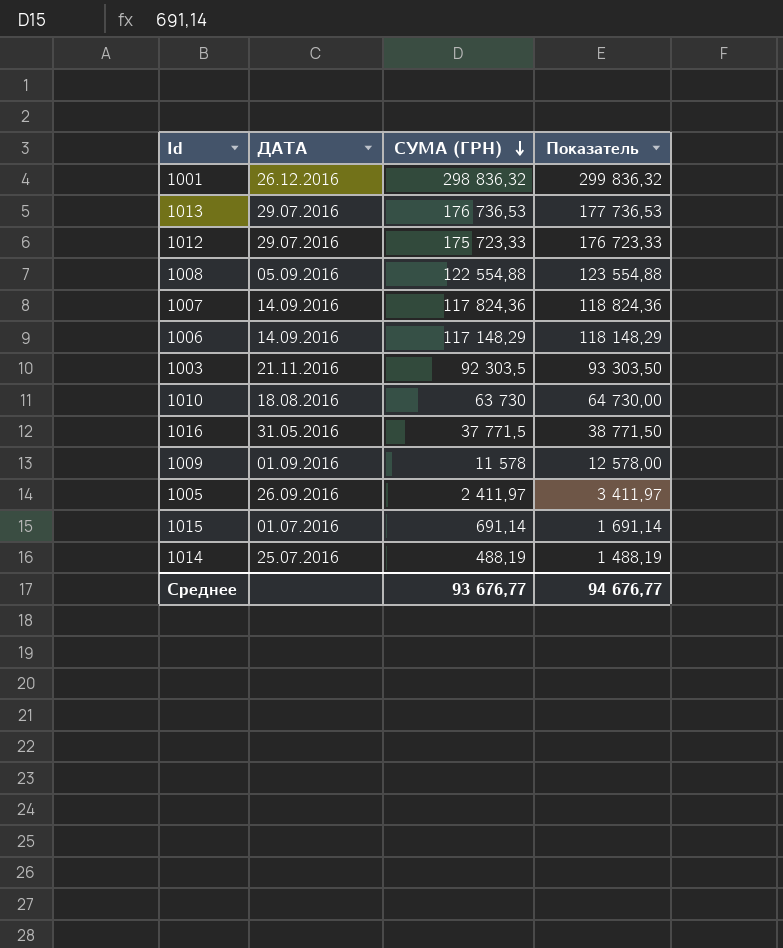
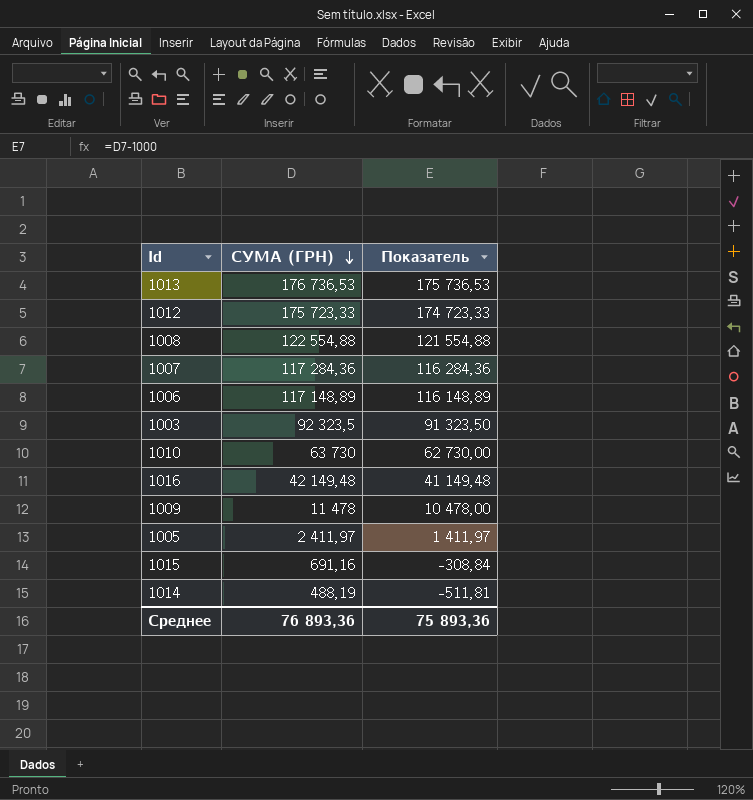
column ДАТА | position: 2 -> none
column Показатель | formula: [СУМА (ГРН)] + 1000 -> [СУМА (ГРН)] - 1000
row 1001: 26.12.2016 | 298 836,32 | 299 836,32 -> none
1007 | СУМА (ГРН): 117 824,36 -> 117 284,36
1006 | СУМА (ГРН): 117 148,29 -> 117 148,89
1003 | СУМА (ГРН): 92 303,5 -> 92 323,5
1016 | СУМА (ГРН): 37 771,5 -> 42 149,48
1009 | СУМА (ГРН): 11 578 -> 11 478
1015 | СУМА (ГРН): 691,14 -> 691,16
Среднее | СУМА (ГРН): 93 676,77 -> 76 893,36
Среднее | Показатель: 94 676,77 -> 75 893,36

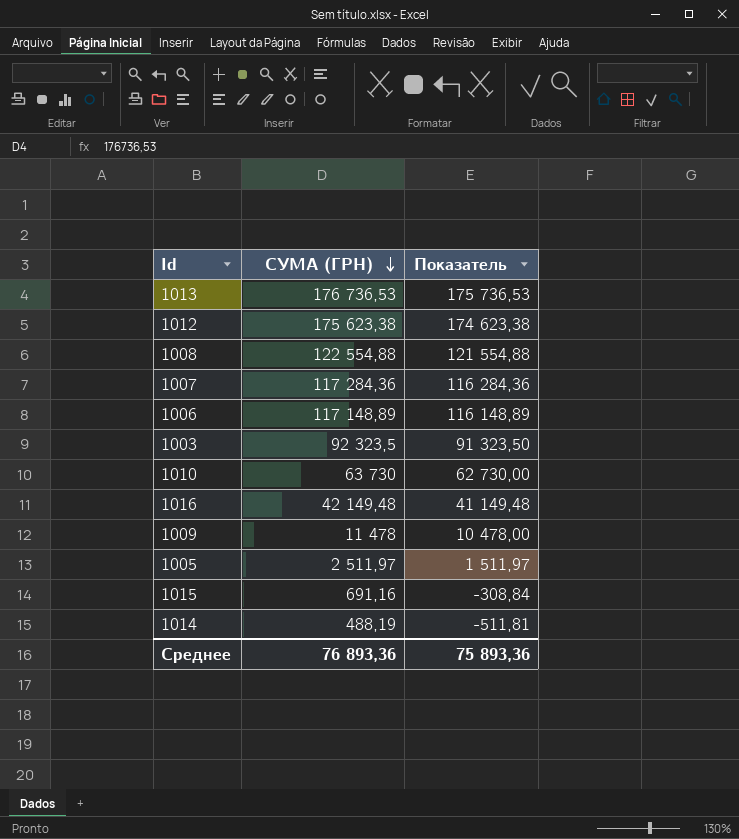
1012 | СУМА (ГРН): 175 723,33 -> 175 623,38
1012 | Показатель: 174 723,33 -> 174 623,38
1005 | СУМА (ГРН): 2 411,97 -> 2 511,97
1005 | Показатель: 1 411,97 -> 1 511,97

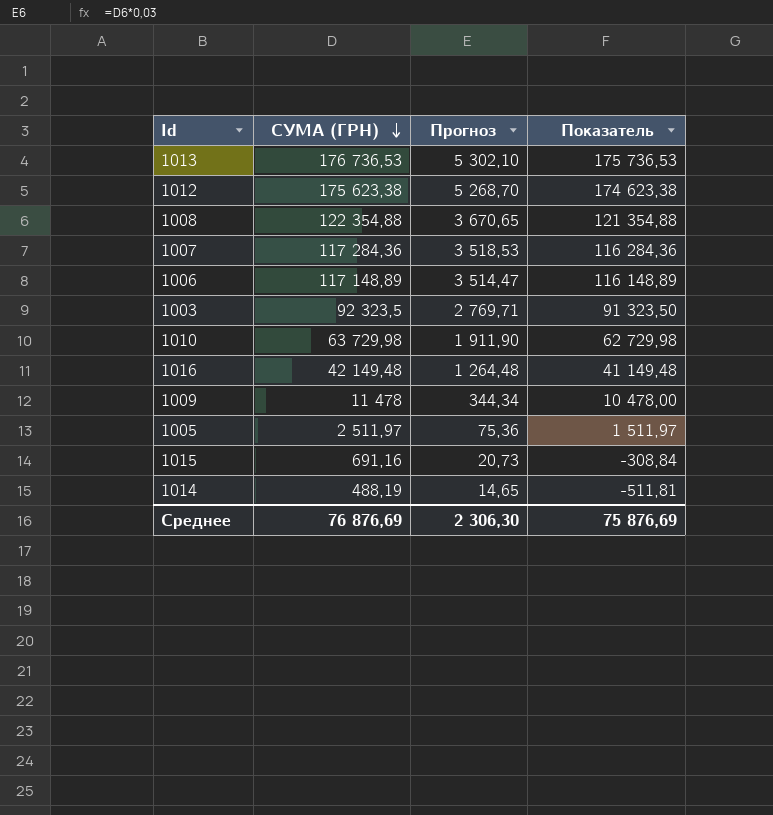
column Прогноз | formula: none -> [СУМА (ГРН)] * 0,03
1008 | СУМА (ГРН): 122 554,88 -> 122 354,88
1008 | Показатель: 121 554,88 -> 121 354,88
1010 | СУМА (ГРН): 63 730 -> 63 729,98
1010 | Показатель: 62 730,00 -> 62 729,98
Среднее | СУМА (ГРН): 76 893,36 -> 76 876,69
Среднее | Показатель: 75 893,36 -> 75 876,69

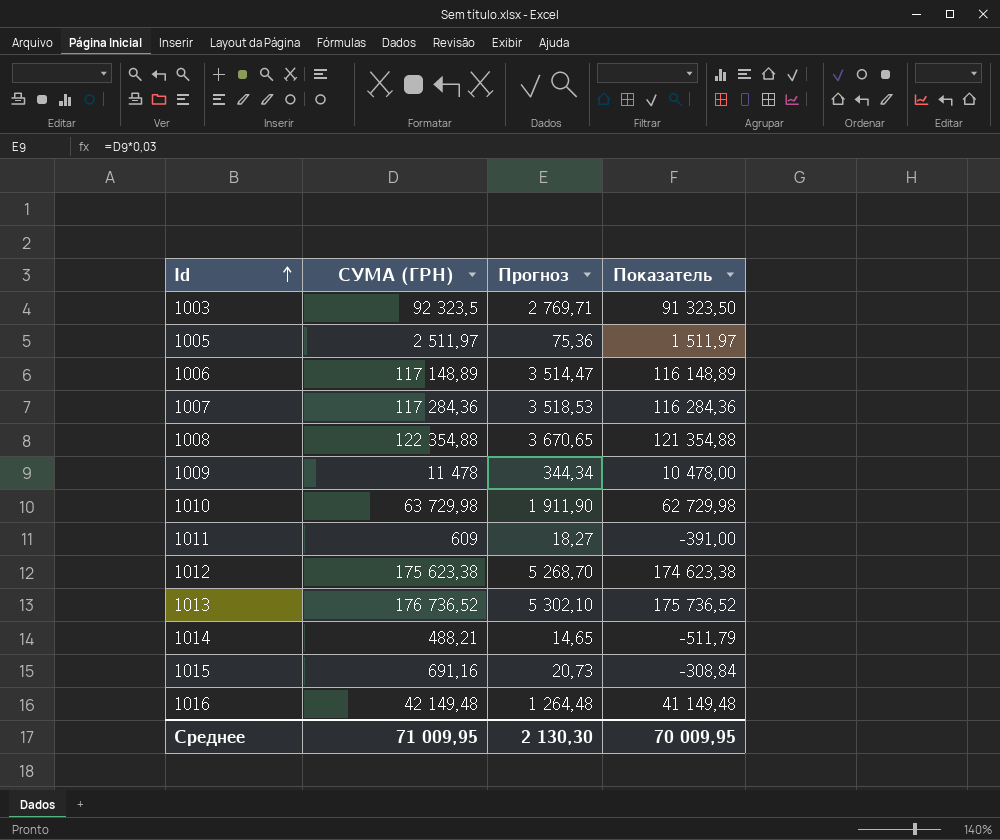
row order: СУМА (ГРН) descending -> Id ascending
row 1011: none -> 609 | 18,27 | -391,00
1013 | СУМА (ГРН): 176 736,53 -> 176 736,52
1013 | Показатель: 175 736,53 -> 175 736,52
1014 | СУМА (ГРН): 488,19 -> 488,21
1014 | Показатель: -511,81 -> -511,79
Среднее | СУМА (ГРН): 76 876,69 -> 71 009,95
Среднее | Прогноз: 2 306,30 -> 2 130,30
Среднее | Показатель: 75 876,69 -> 70 009,95

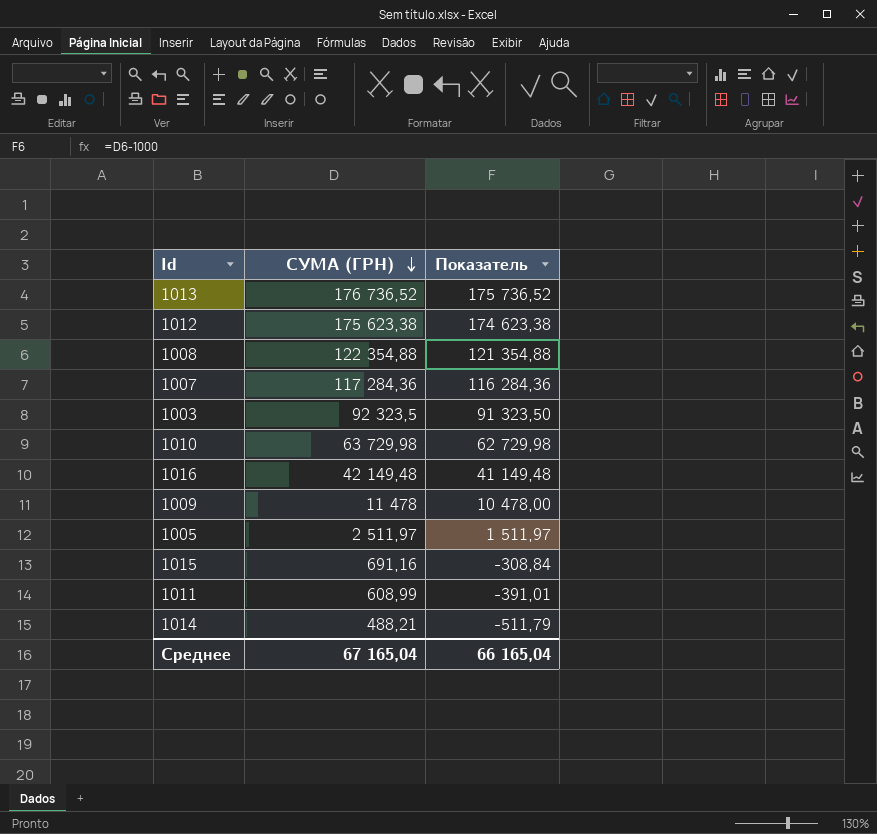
row order: Id ascending -> СУМА (ГРН) descending
column Прогноз | formula: [СУМА (ГРН)] * 0,03 -> none
row 1006: 117 148,89 | 3 514,47 | 116 148,89 -> none
1011 | СУМА (ГРН): 609 -> 608,99
1011 | Показатель: -391,00 -> -391,01
Среднее | СУМА (ГРН): 71 009,95 -> 67 165,04
Среднее | Показатель: 70 009,95 -> 66 165,04

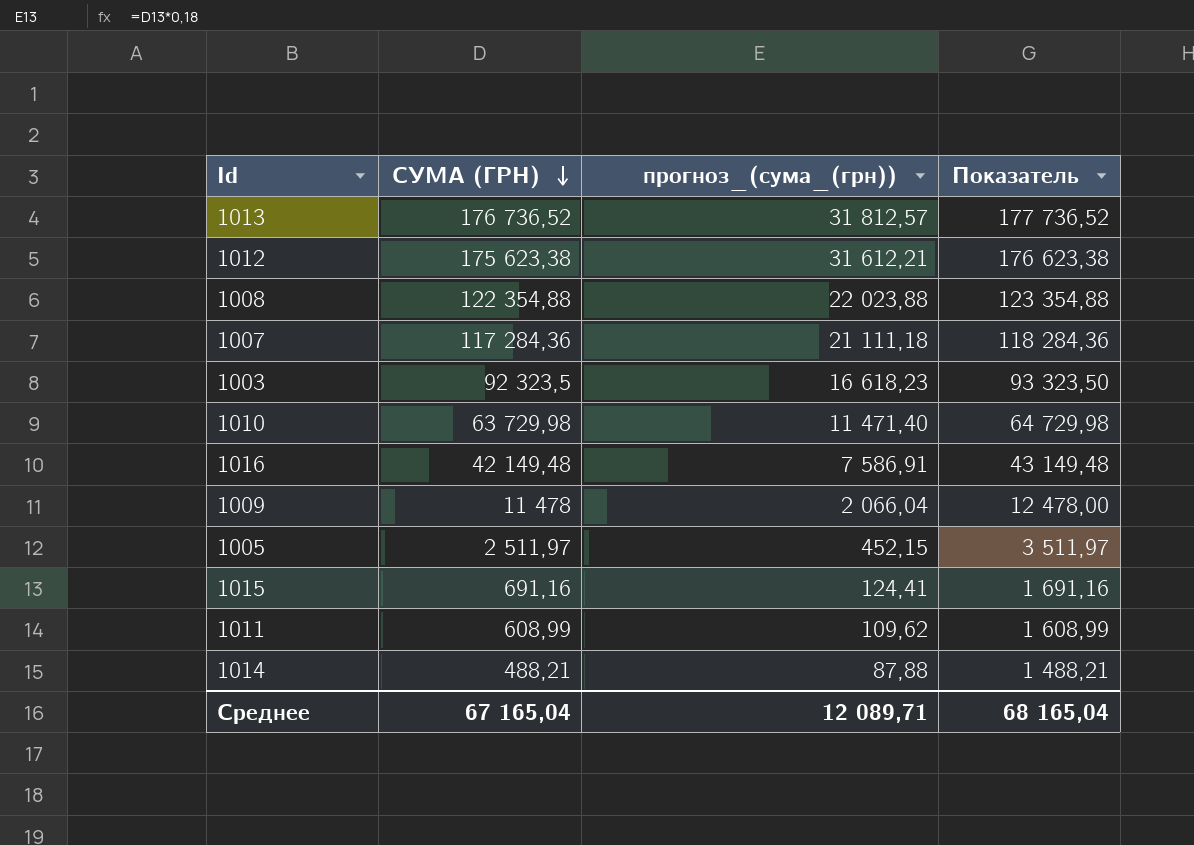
column прогноз_(сума_(грн)) | formula: none -> [СУМА (ГРН)] * 0,18
column Показатель | formula: [СУМА (ГРН)] - 1000 -> [СУМА (ГРН)] + 1000
Среднее | Показатель: 66 165,04 -> 68 165,04

